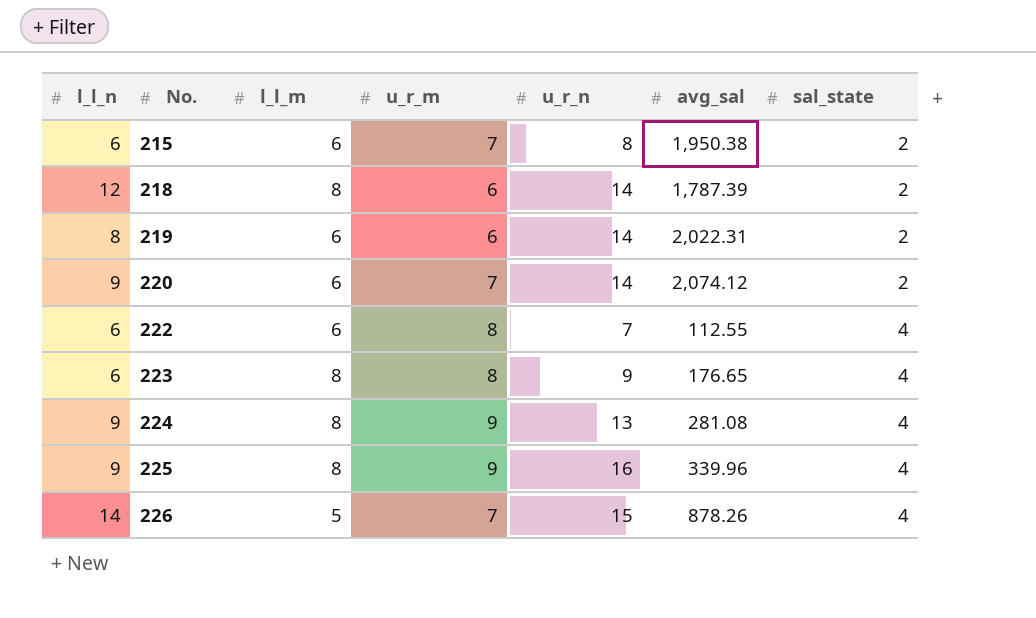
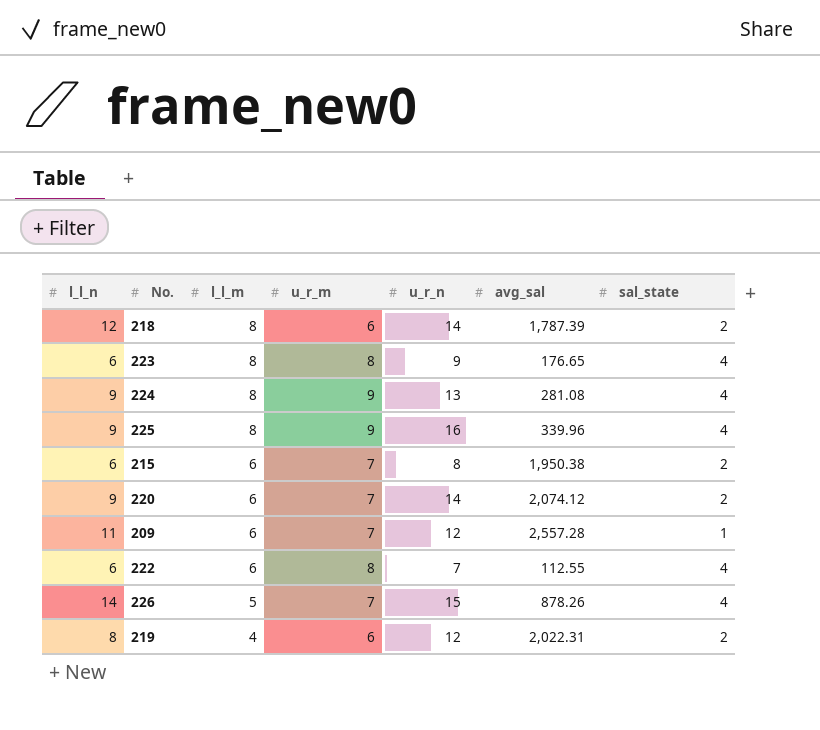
row order: No. ascending -> l_l_m descending
row 209: none -> 11 | 6 | 7 | 12 | 2,557.28 | 1
219 | l_l_m: 6 -> 4
219 | u_r_n: 14 -> 12

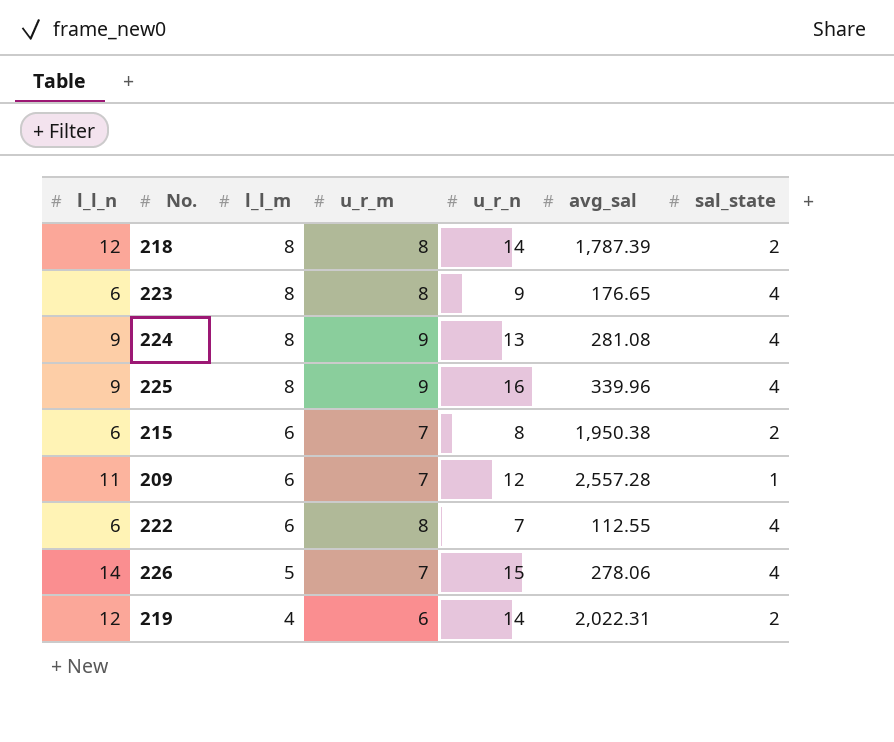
row 220: 9 | 6 | 7 | 14 | 2,074.12 | 2 -> none
218 | u_r_m: 6 -> 8
226 | avg_sal: 878.26 -> 278.06
219 | l_l_n: 8 -> 12
219 | u_r_n: 12 -> 14

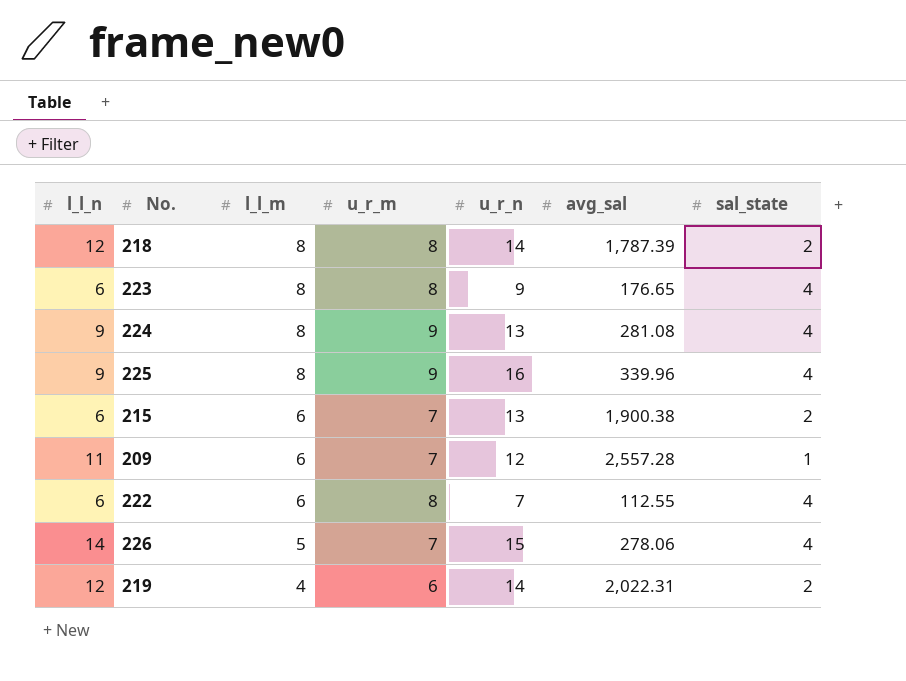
215 | u_r_n: 8 -> 13
215 | avg_sal: 1,950.38 -> 1,900.38

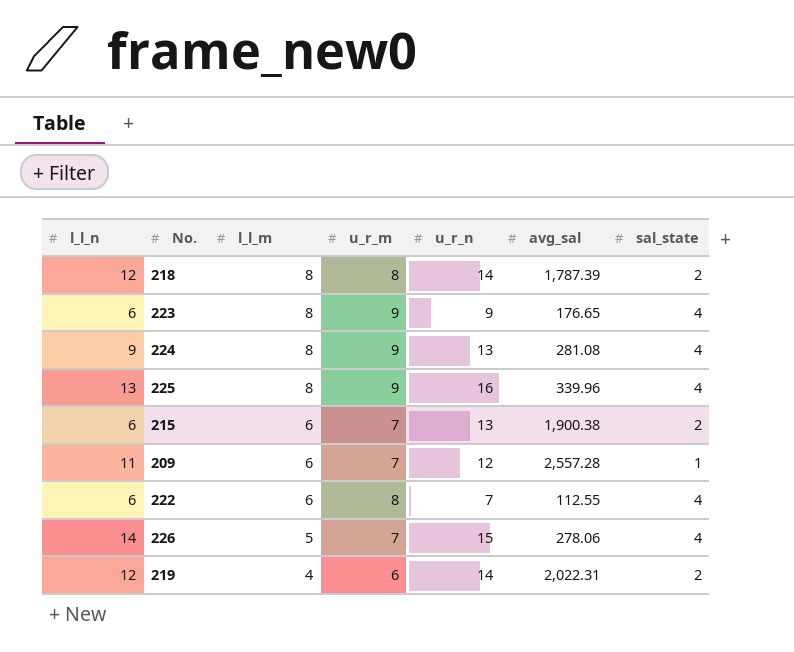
223 | u_r_m: 8 -> 9
225 | l_l_n: 9 -> 13

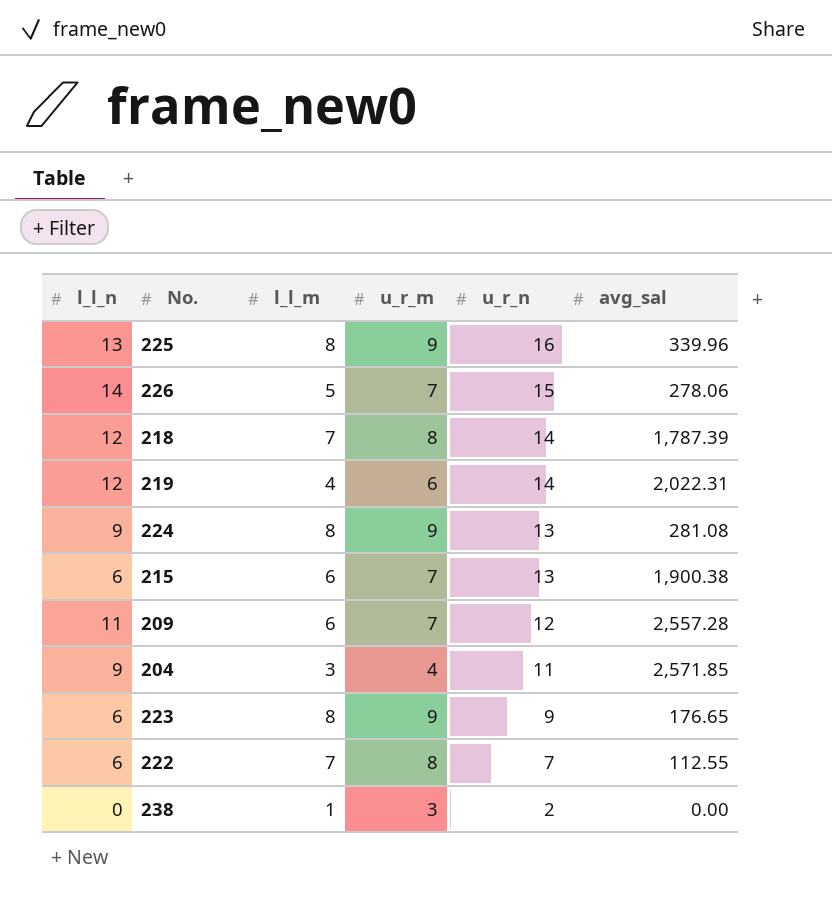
row order: l_l_m descending -> u_r_n descending
column sal_state | position: 7 -> none
218 | l_l_m: 8 -> 7
row 204: none -> 9 | 3 | 4 | 11 | 2,571.85
222 | l_l_m: 6 -> 7
row 238: none -> 0 | 1 | 3 | 2 | 0.00

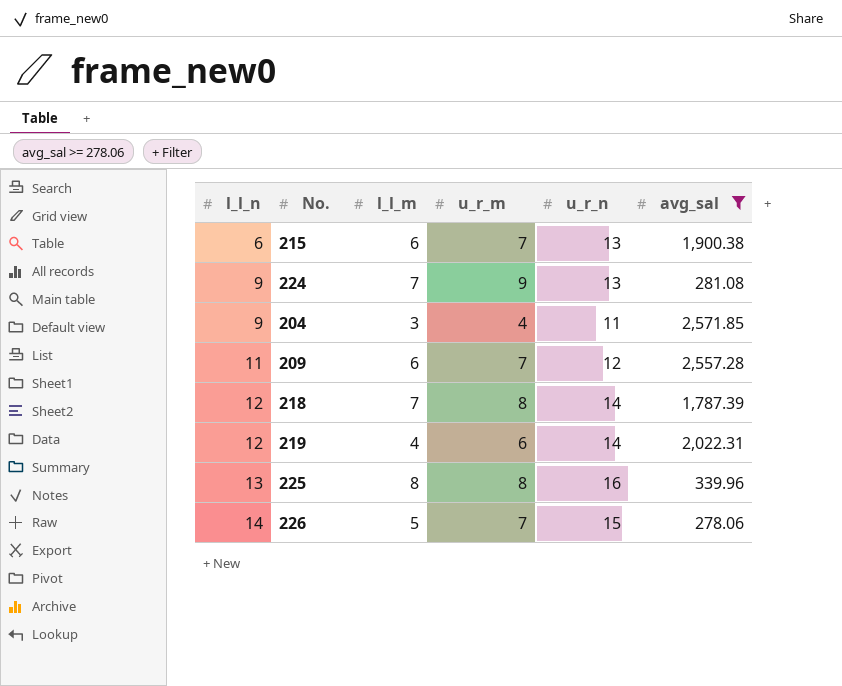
filter: none -> avg_sal >= 278.06
row order: u_r_n descending -> l_l_n ascending
224 | l_l_m: 8 -> 7
225 | u_r_m: 9 -> 8

